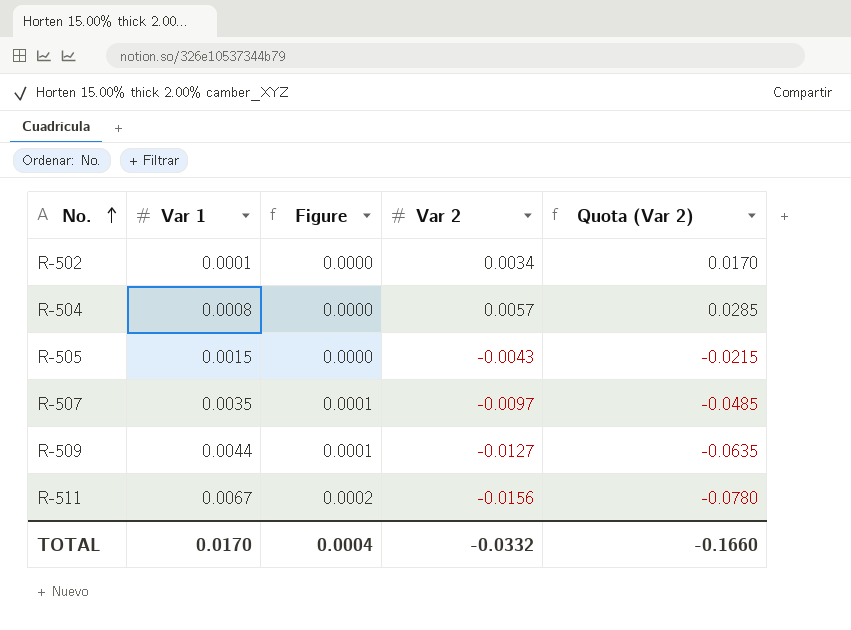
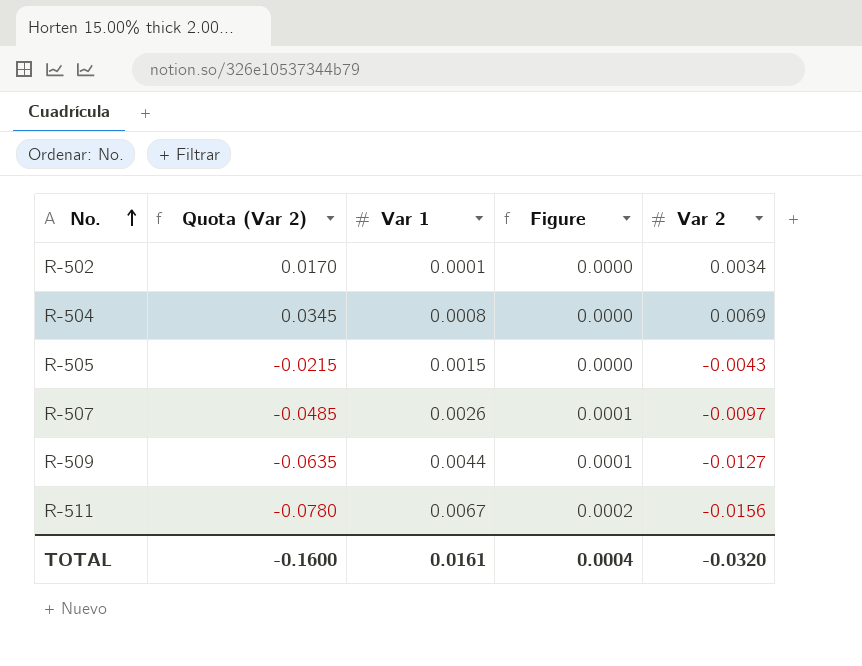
column Quota (Var 2) | position: 5 -> 2
R-504 | Quota (Var 2): 0.0285 -> 0.0345
R-504 | Var 2: 0.0057 -> 0.0069
R-507 | Var 1: 0.0035 -> 0.0026
TOTAL | Quota (Var 2): -0.1660 -> -0.1600
TOTAL | Var 1: 0.0170 -> 0.0161
TOTAL | Var 2: -0.0332 -> -0.0320

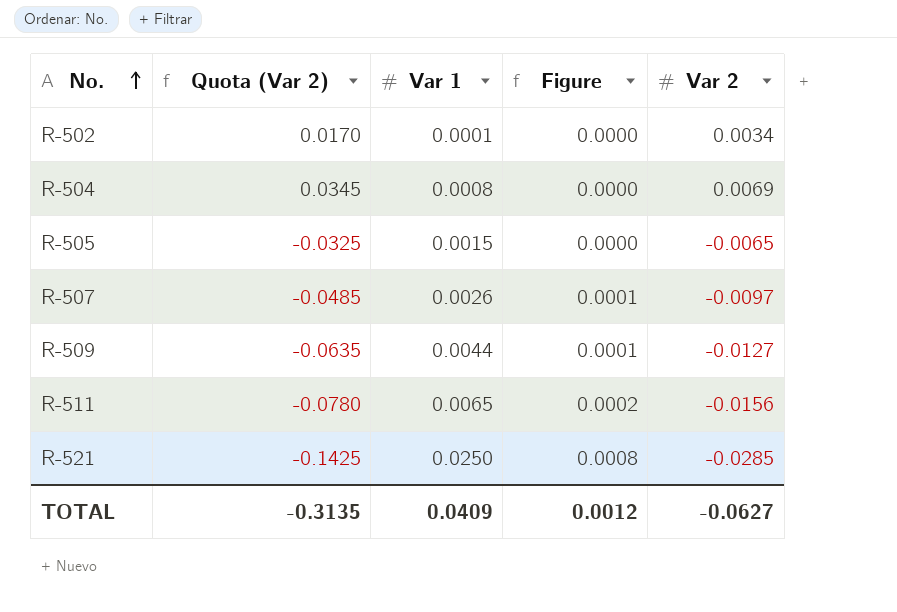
R-505 | Quota (Var 2): -0.0215 -> -0.0325
R-505 | Var 2: -0.0043 -> -0.0065
R-511 | Var 1: 0.0067 -> 0.0065
row R-521: none -> -0.1425 | 0.0250 | 0.0008 | -0.0285
TOTAL | Quota (Var 2): -0.1600 -> -0.3135
TOTAL | Var 1: 0.0161 -> 0.0409
TOTAL | Figure: 0.0004 -> 0.0012
TOTAL | Var 2: -0.0320 -> -0.0627

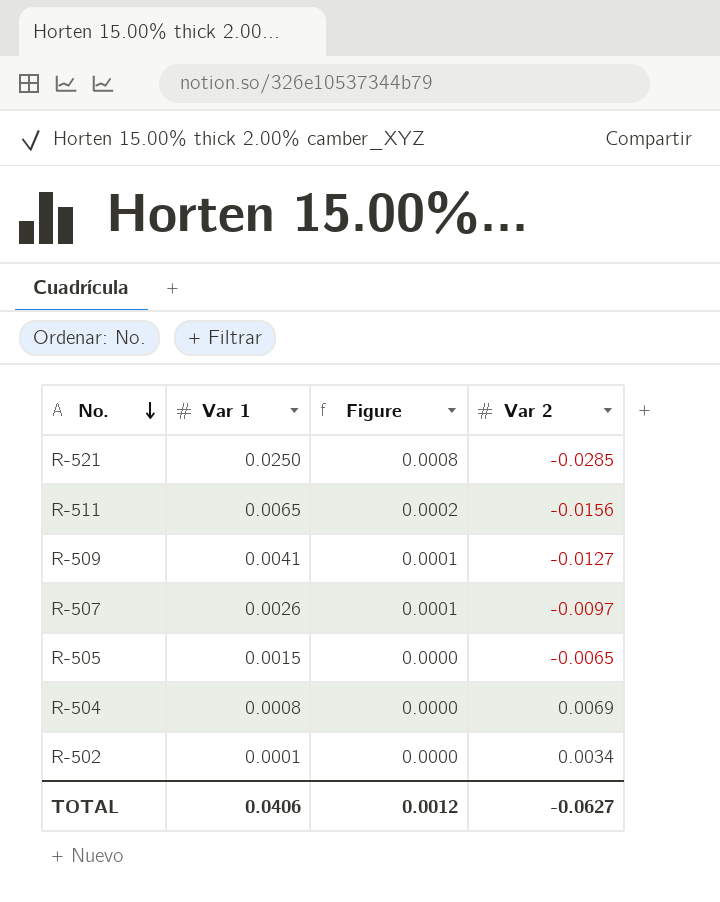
row order: No. ascending -> No. descending
column Quota (Var 2) | formula: [Var 2] * 5 -> none
R-509 | Var 1: 0.0044 -> 0.0041
TOTAL | Var 1: 0.0409 -> 0.0406

